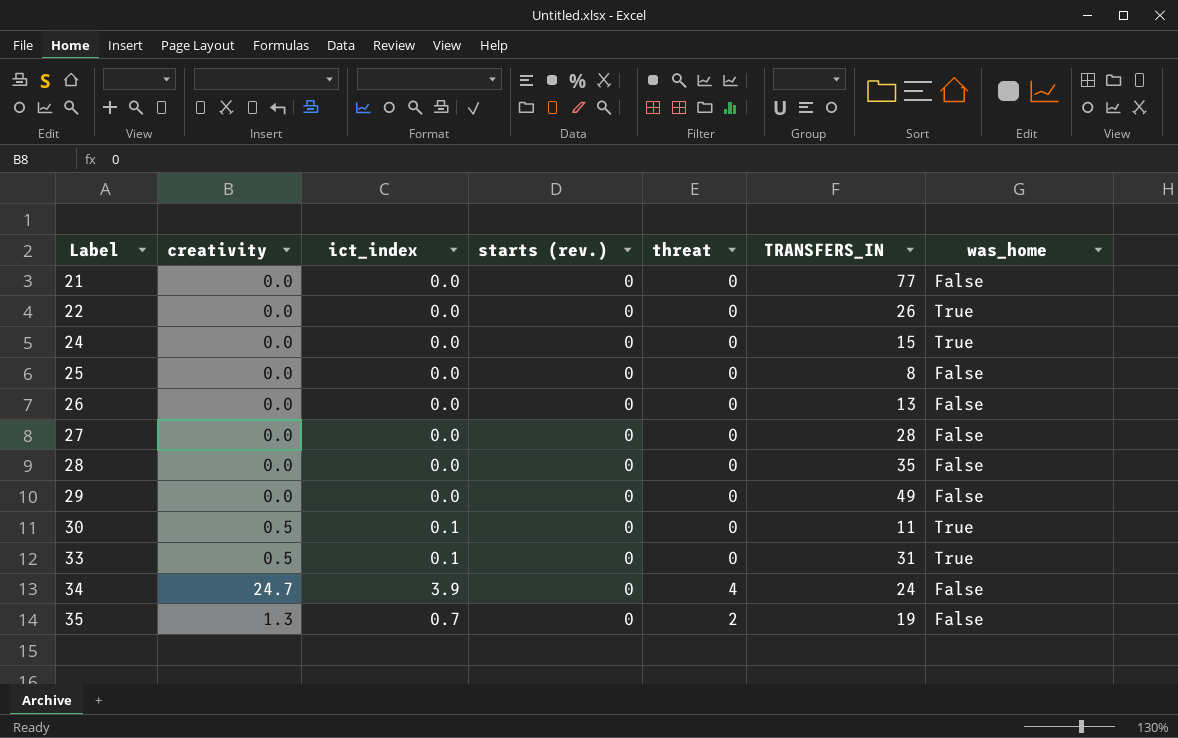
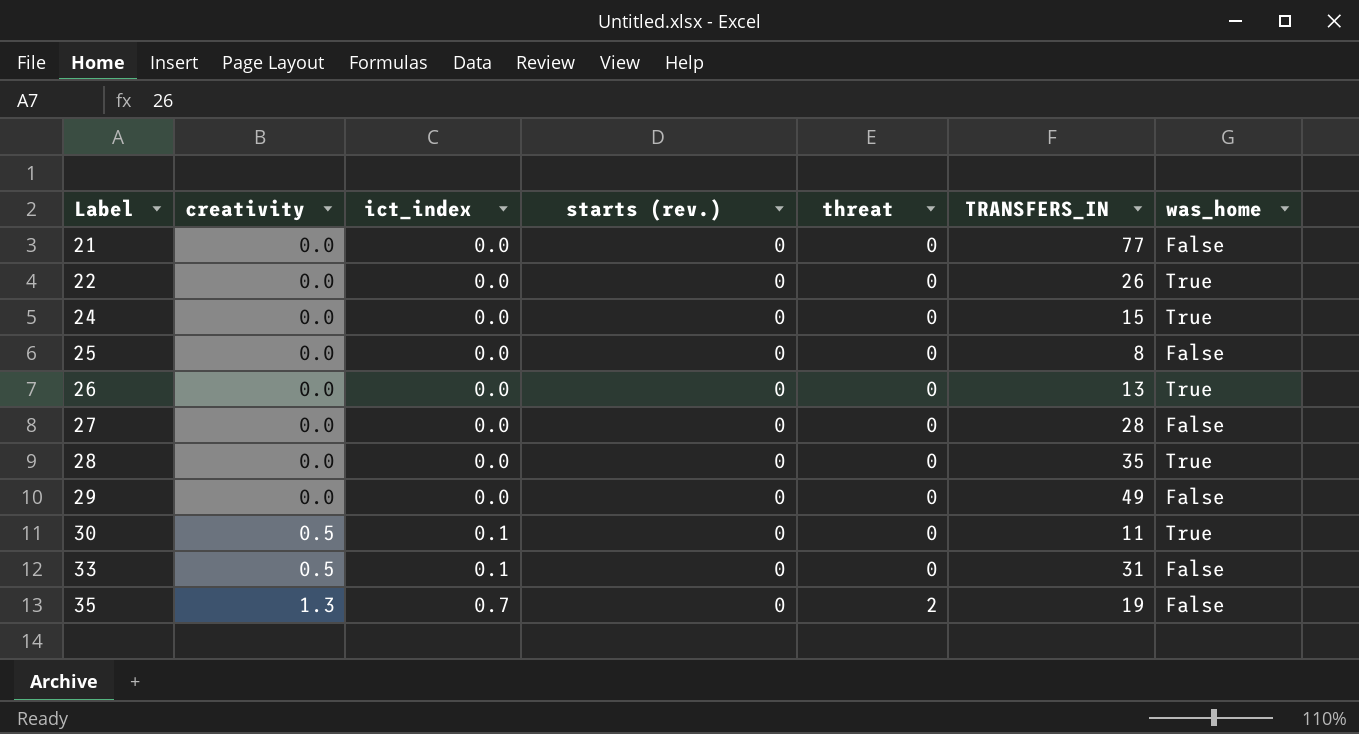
row 34: 24.7 | 3.9 | 0 | 4 | 24 | False -> none
26 | was_home: False -> True
28 | was_home: False -> True
33 | was_home: True -> False

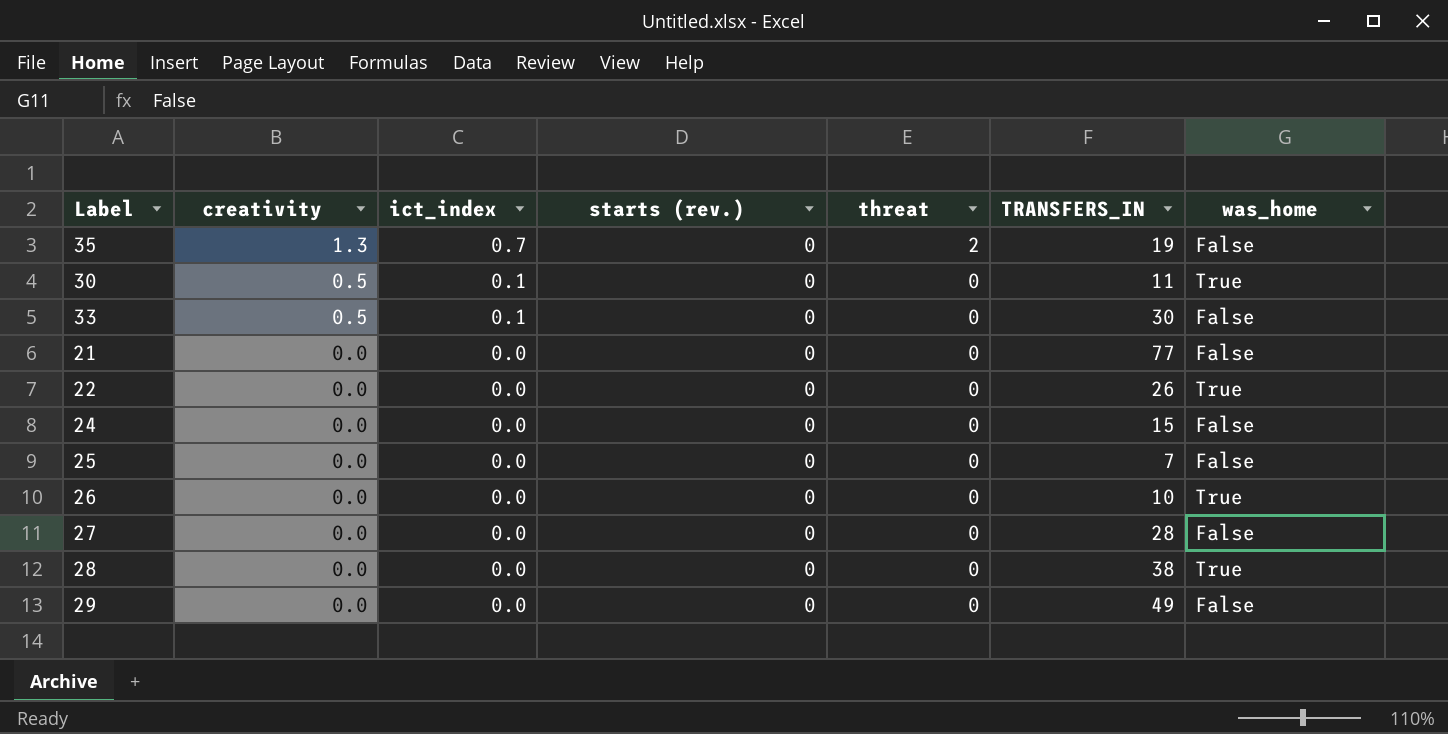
row order: Label ascending -> creativity descending
33 | TRANSFERS_IN: 31 -> 30
24 | was_home: True -> False
25 | TRANSFERS_IN: 8 -> 7
26 | TRANSFERS_IN: 13 -> 10
28 | TRANSFERS_IN: 35 -> 38

